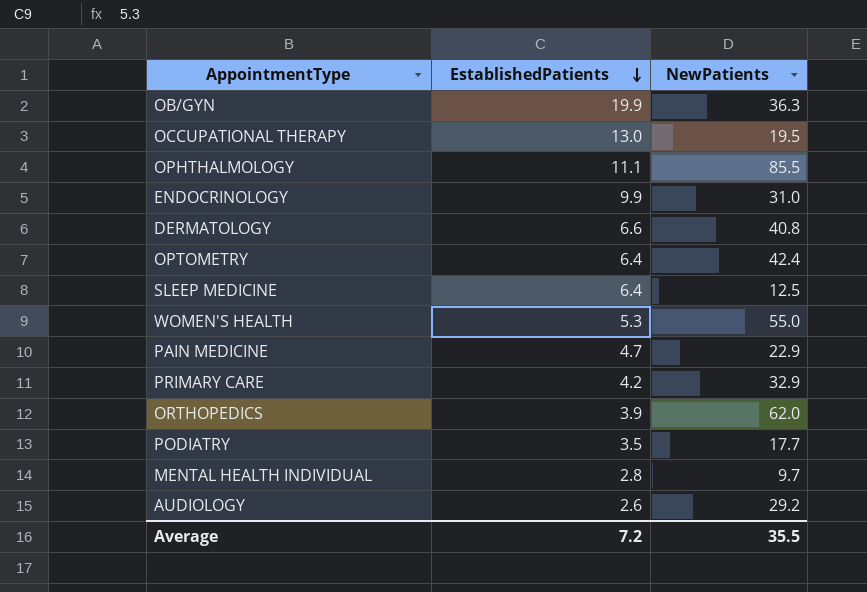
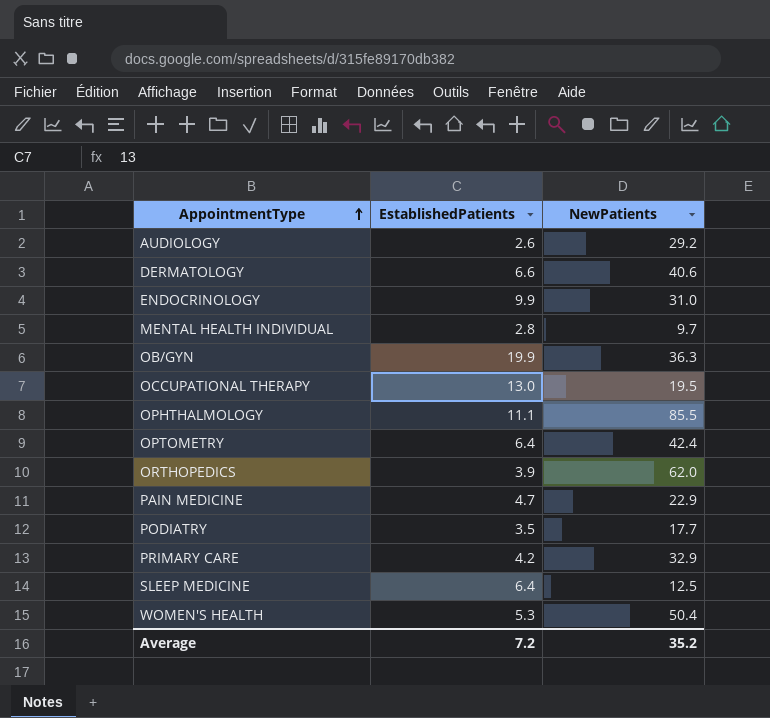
row order: EstablishedPatients descending -> AppointmentType ascending
DERMATOLOGY | NewPatients: 40.8 -> 40.6
WOMEN'S HEALTH | NewPatients: 55.0 -> 50.4
Average | NewPatients: 35.5 -> 35.2

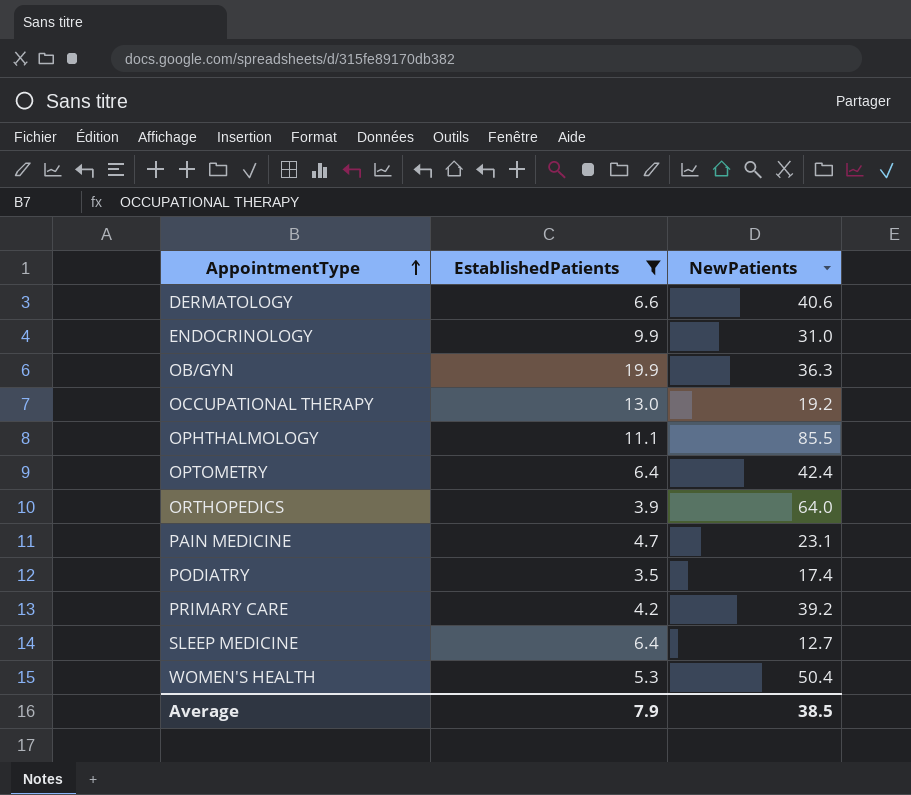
filter: none -> EstablishedPatients >= 3.5
OCCUPATIONAL THERAPY | NewPatients: 19.5 -> 19.2
ORTHOPEDICS | NewPatients: 62.0 -> 64.0
PAIN MEDICINE | NewPatients: 22.9 -> 23.1
PODIATRY | NewPatients: 17.7 -> 17.4
PRIMARY CARE | NewPatients: 32.9 -> 39.2
SLEEP MEDICINE | NewPatients: 12.5 -> 12.7
Average | EstablishedPatients: 7.2 -> 7.9
Average | NewPatients: 35.2 -> 38.5

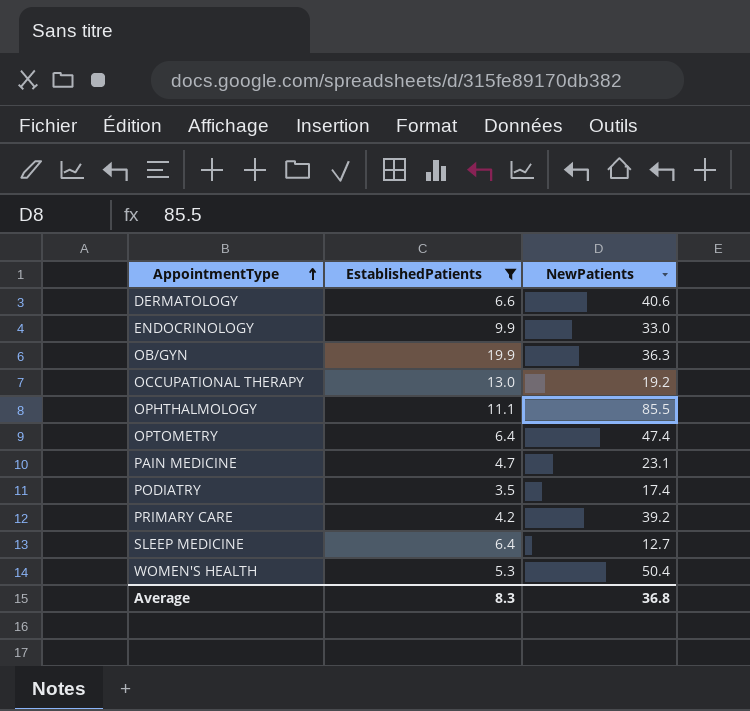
row ORTHOPEDICS: 3.9 | 64.0 -> none
ENDOCRINOLOGY | NewPatients: 31.0 -> 33.0
OPTOMETRY | NewPatients: 42.4 -> 47.4
Average | EstablishedPatients: 7.9 -> 8.3
Average | NewPatients: 38.5 -> 36.8

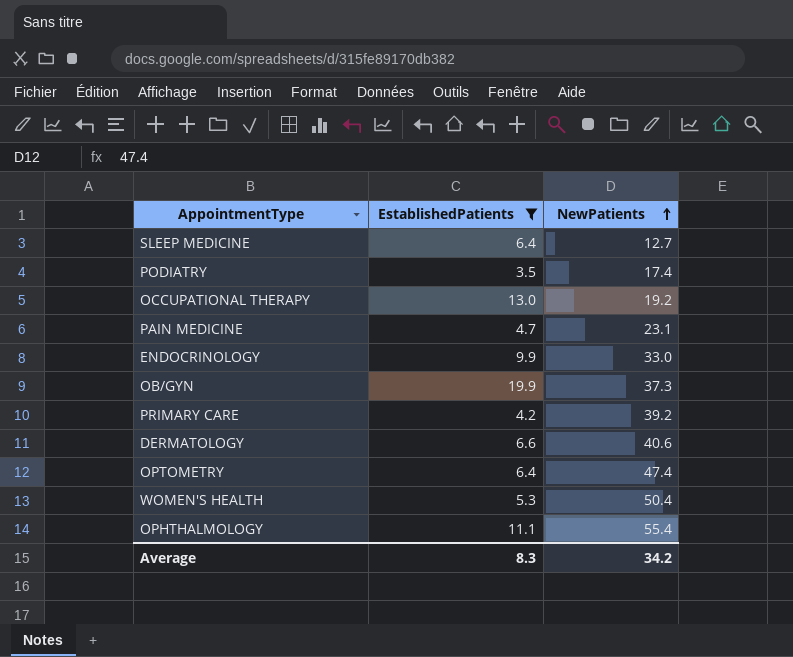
row order: AppointmentType ascending -> NewPatients ascending
OB/GYN | NewPatients: 36.3 -> 37.3
OPHTHALMOLOGY | NewPatients: 85.5 -> 55.4
Average | NewPatients: 36.8 -> 34.2

